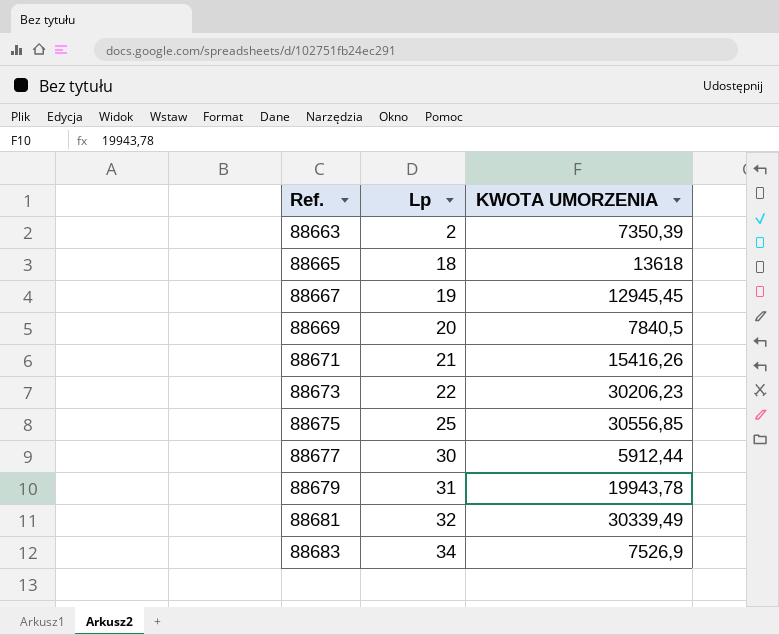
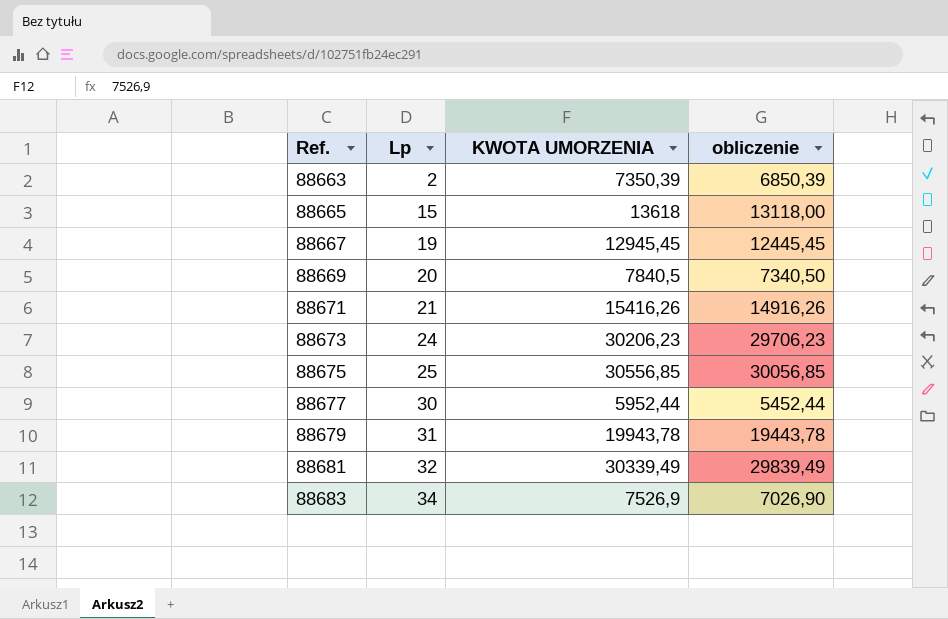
column obliczenie | formula: none -> [KWOTA UMORZENIA] - 500
88665 | Lp: 18 -> 15
88673 | Lp: 22 -> 24
88677 | KWOTA UMORZENIA: 5912,44 -> 5952,44

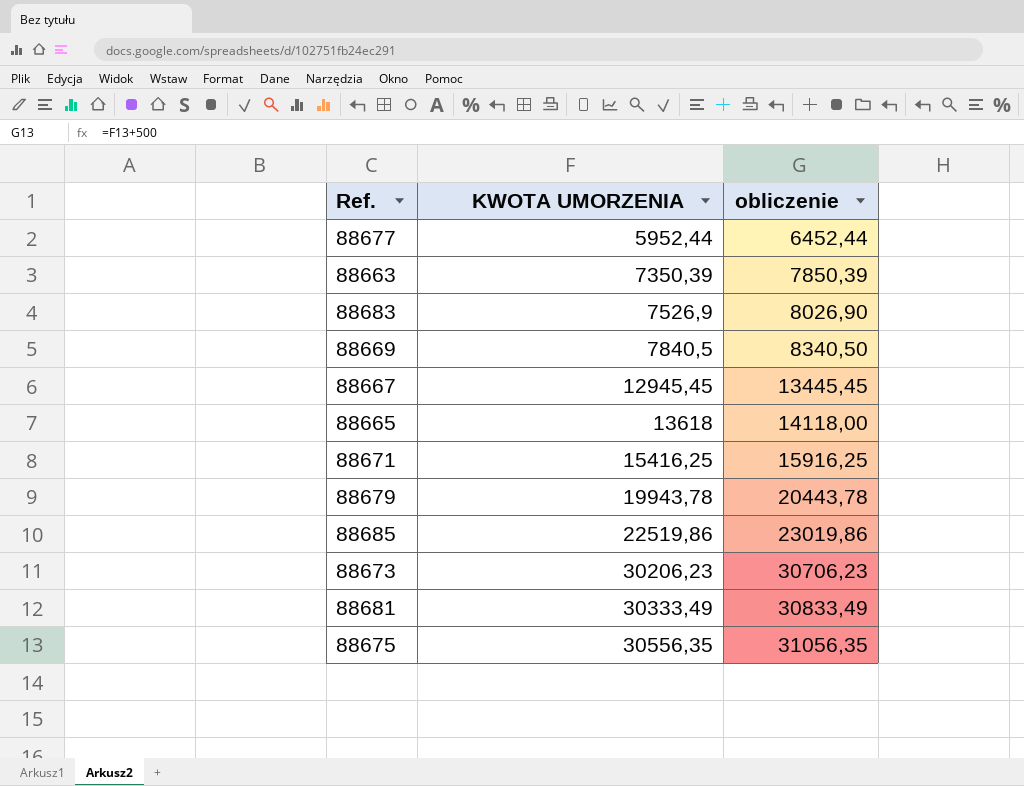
row order: Ref. ascending -> KWOTA UMORZENIA ascending
column Lp | position: 2 -> none
column obliczenie | formula: [KWOTA UMORZENIA] - 500 -> [KWOTA UMORZENIA] + 500
88671 | KWOTA UMORZENIA: 15416,26 -> 15416,25
row 88685: none -> 22519,86 | 23019,86
88681 | KWOTA UMORZENIA: 30339,49 -> 30333,49
88675 | KWOTA UMORZENIA: 30556,85 -> 30556,35

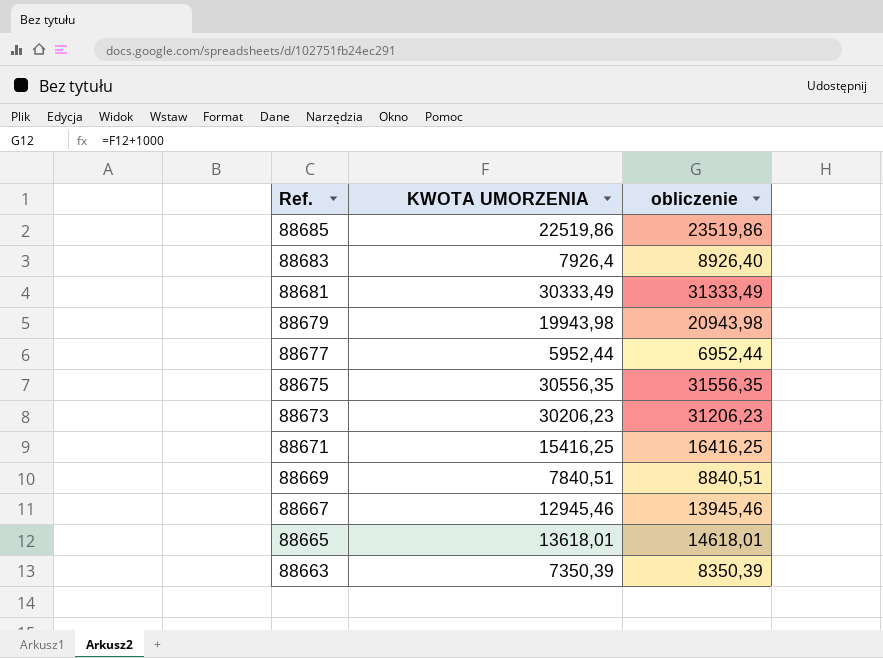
row order: KWOTA UMORZENIA ascending -> Ref. descending
column obliczenie | formula: [KWOTA UMORZENIA] + 500 -> [KWOTA UMORZENIA] + 1000
88683 | KWOTA UMORZENIA: 7526,9 -> 7926,4
88679 | KWOTA UMORZENIA: 19943,78 -> 19943,98
88669 | KWOTA UMORZENIA: 7840,5 -> 7840,51
88667 | KWOTA UMORZENIA: 12945,45 -> 12945,46
88665 | KWOTA UMORZENIA: 13618 -> 13618,01

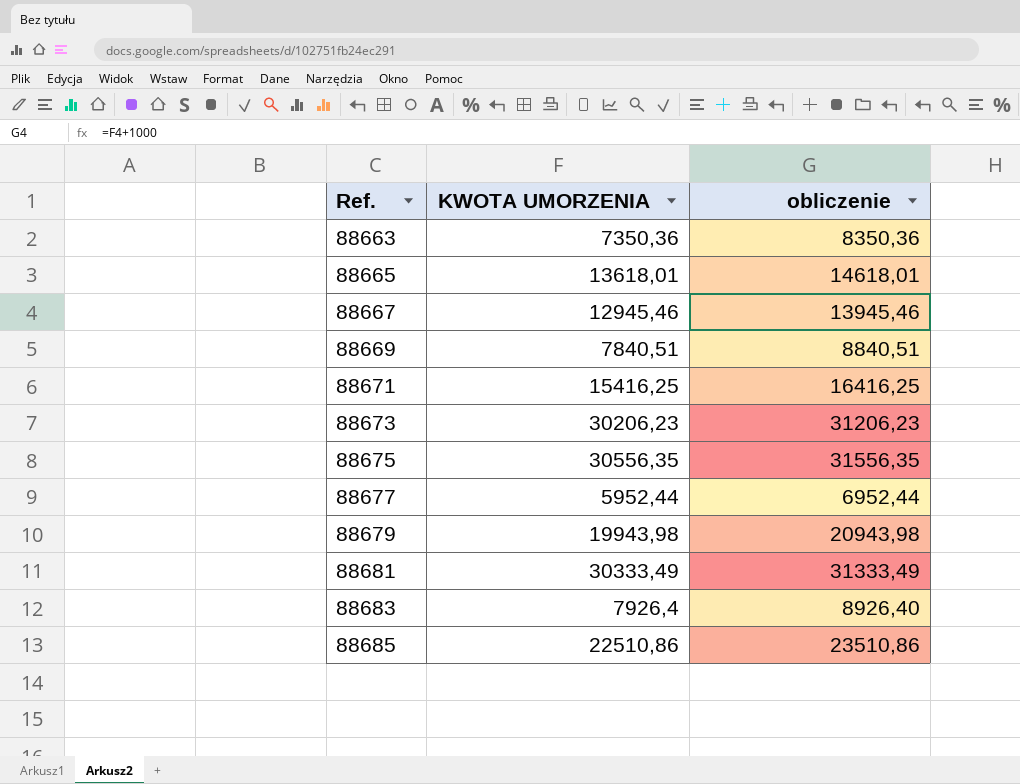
row order: Ref. descending -> Ref. ascending
88663 | KWOTA UMORZENIA: 7350,39 -> 7350,36
88663 | obliczenie: 8350,39 -> 8350,36
88685 | KWOTA UMORZENIA: 22519,86 -> 22510,86
88685 | obliczenie: 23519,86 -> 23510,86

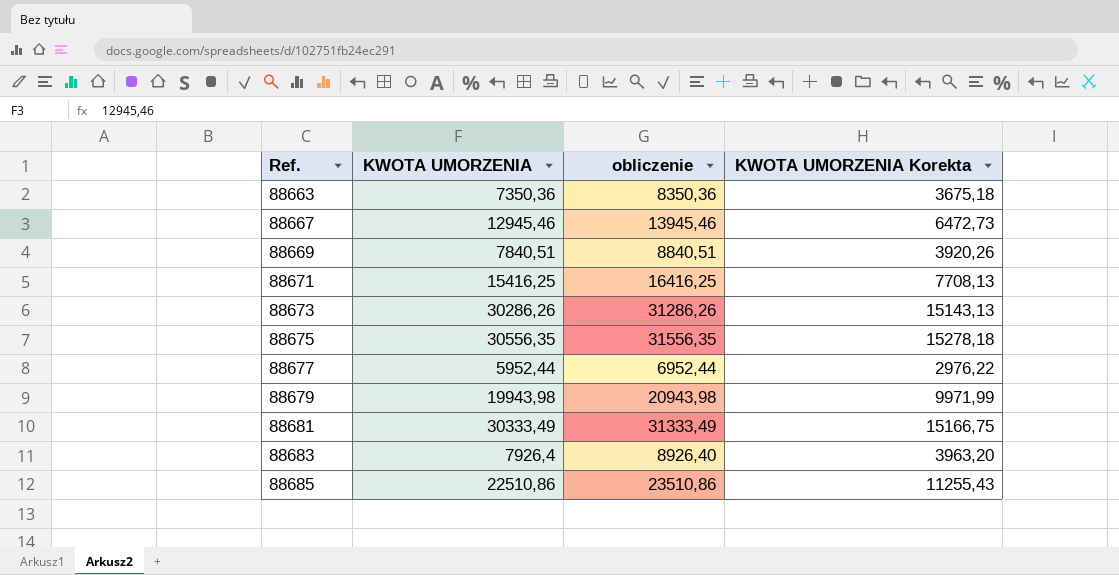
column KWOTA UMORZENIA Korekta | formula: none -> [KWOTA UMORZENIA] * 0,5
row 88665: 13618,01 | 14618,01 -> none
88673 | KWOTA UMORZENIA: 30206,23 -> 30286,26
88673 | obliczenie: 31206,23 -> 31286,26

